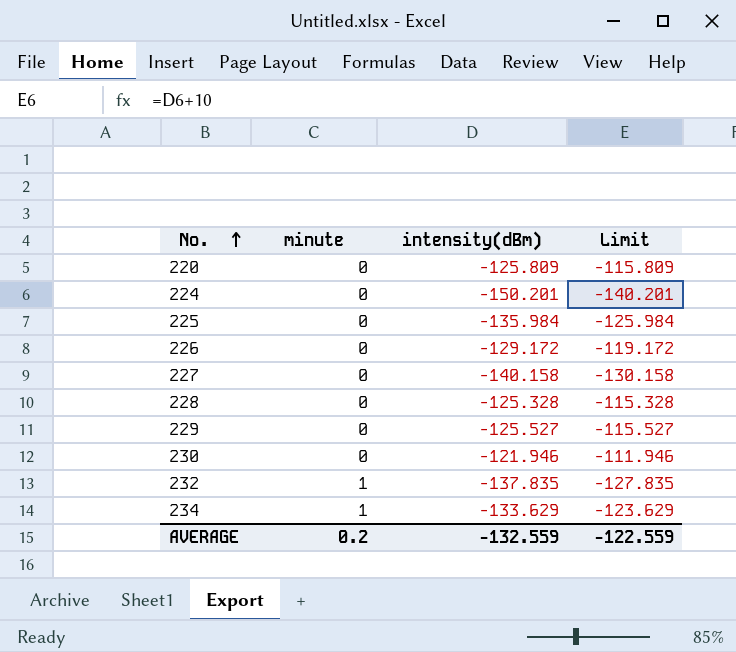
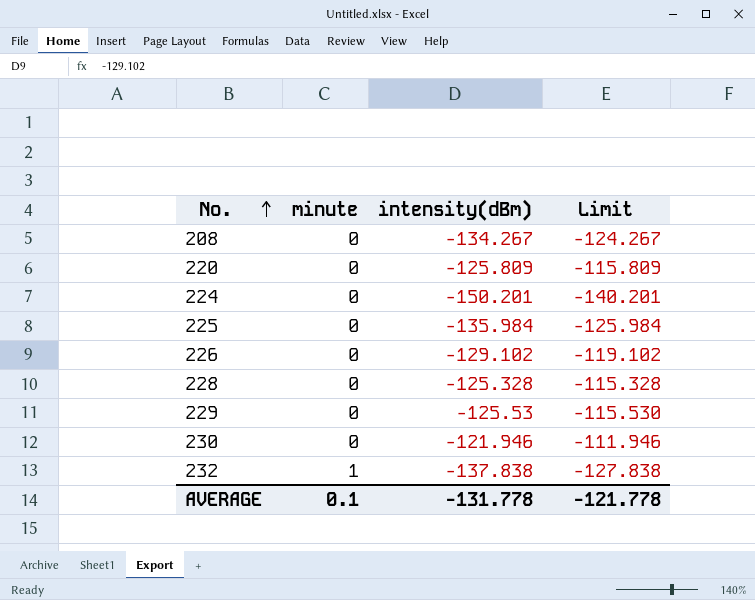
row 227: 0 | -140.158 | -130.158 -> none
row 234: 1 | -133.629 | -123.629 -> none
row 208: none -> 0 | -134.267 | -124.267
226 | intensity(dBm): -129.172 -> -129.102
226 | Limit: -119.172 -> -119.102
229 | intensity(dBm): -125.527 -> -125.53
229 | Limit: -115.527 -> -115.530
232 | intensity(dBm): -137.835 -> -137.838
232 | Limit: -127.835 -> -127.838
AVERAGE | minute: 0.2 -> 0.1
AVERAGE | intensity(dBm): -132.559 -> -131.778
AVERAGE | Limit: -122.559 -> -121.778

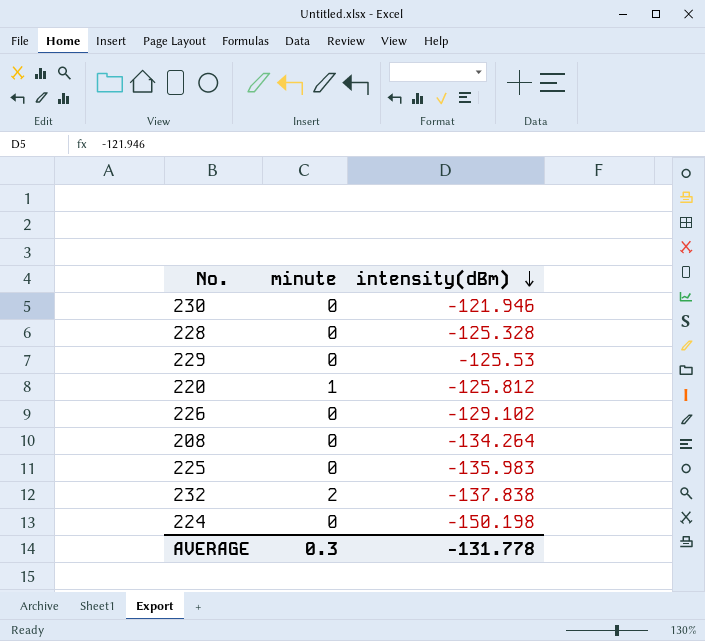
row order: No. ascending -> intensity(dBm) descending
column Limit | formula: [intensity(dBm)] + 10 -> none
220 | minute: 0 -> 1
220 | intensity(dBm): -125.809 -> -125.812
208 | intensity(dBm): -134.267 -> -134.264
225 | intensity(dBm): -135.984 -> -135.983
232 | minute: 1 -> 2
224 | intensity(dBm): -150.201 -> -150.198
AVERAGE | minute: 0.1 -> 0.3

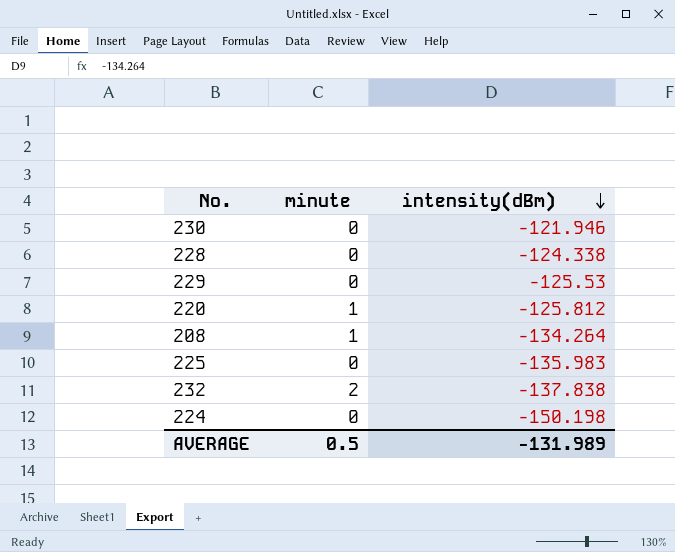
row 226: 0 | -129.102 -> none
228 | intensity(dBm): -125.328 -> -124.338
208 | minute: 0 -> 1
AVERAGE | minute: 0.3 -> 0.5
AVERAGE | intensity(dBm): -131.778 -> -131.989

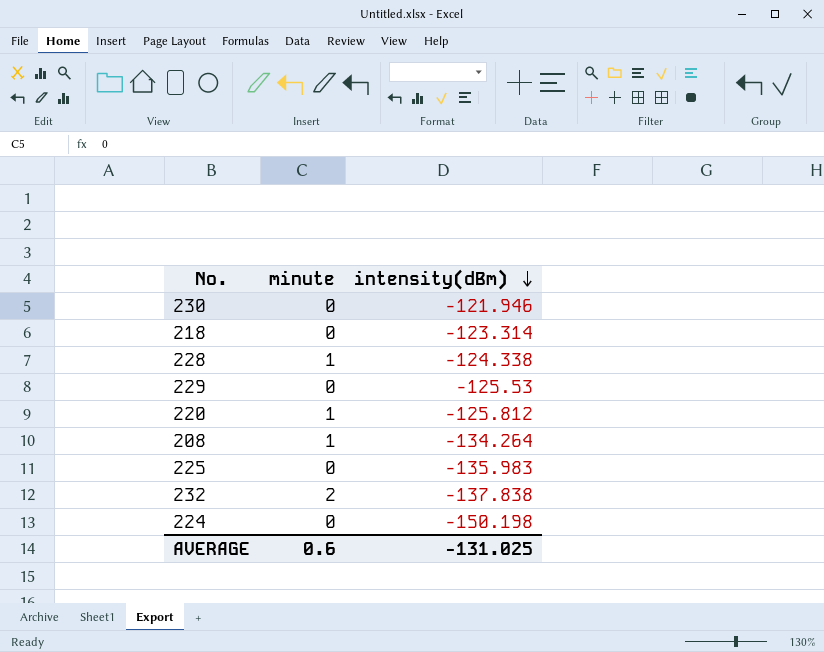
row 218: none -> 0 | -123.314
228 | minute: 0 -> 1
AVERAGE | minute: 0.5 -> 0.6
AVERAGE | intensity(dBm): -131.989 -> -131.025

